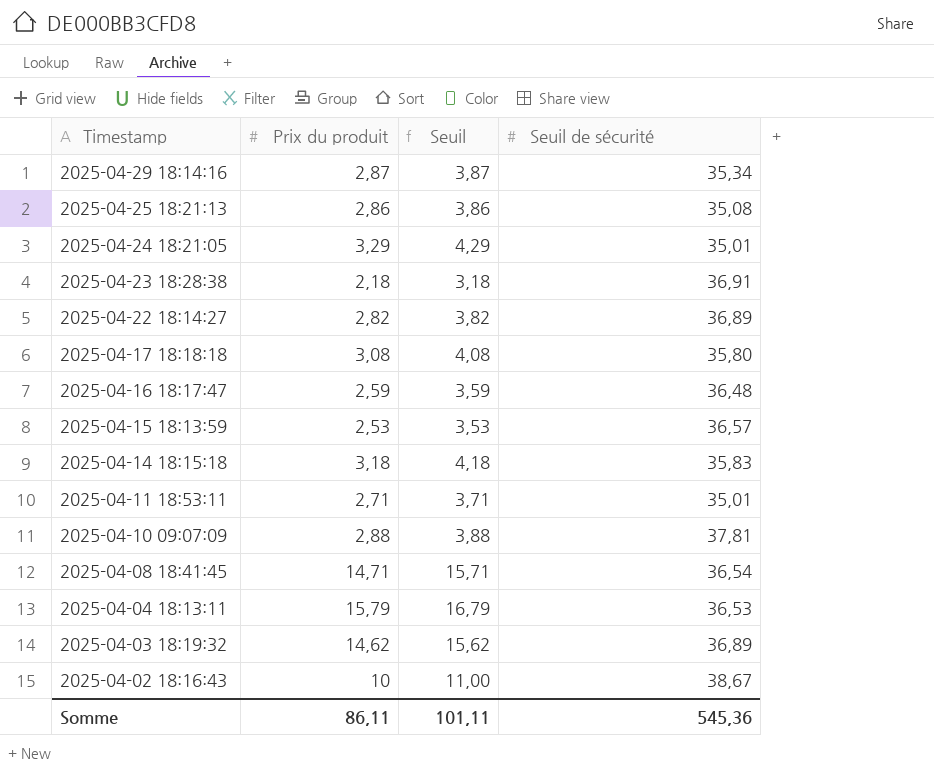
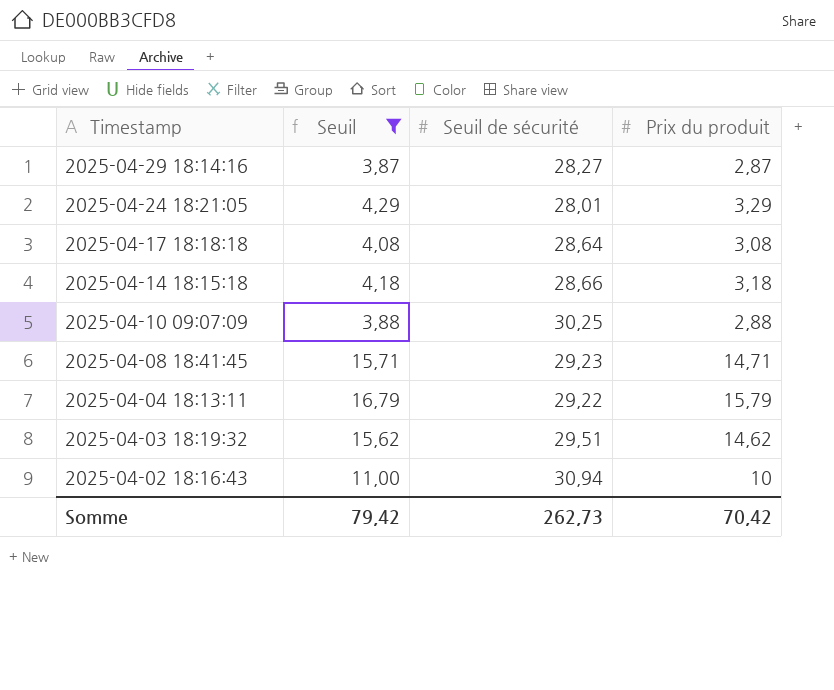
filter: none -> Seuil >= 3,87
column Prix du produit | position: 2 -> 4
2025-04-29 18:14:16 | Seuil de sécurité: 35,34 -> 28,27
2025-04-24 18:21:05 | Seuil de sécurité: 35,01 -> 28,01
2025-04-17 18:18:18 | Seuil de sécurité: 35,80 -> 28,64
2025-04-14 18:15:18 | Seuil de sécurité: 35,83 -> 28,66
2025-04-10 09:07:09 | Seuil de sécurité: 37,81 -> 30,25
2025-04-08 18:41:45 | Seuil de sécurité: 36,54 -> 29,23
2025-04-04 18:13:11 | Seuil de sécurité: 36,53 -> 29,22
2025-04-03 18:19:32 | Seuil de sécurité: 36,89 -> 29,51
2025-04-02 18:16:43 | Seuil de sécurité: 38,67 -> 30,94
Somme | Seuil: 101,11 -> 79,42
Somme | Seuil de sécurité: 545,36 -> 262,73
Somme | Prix du produit: 86,11 -> 70,42

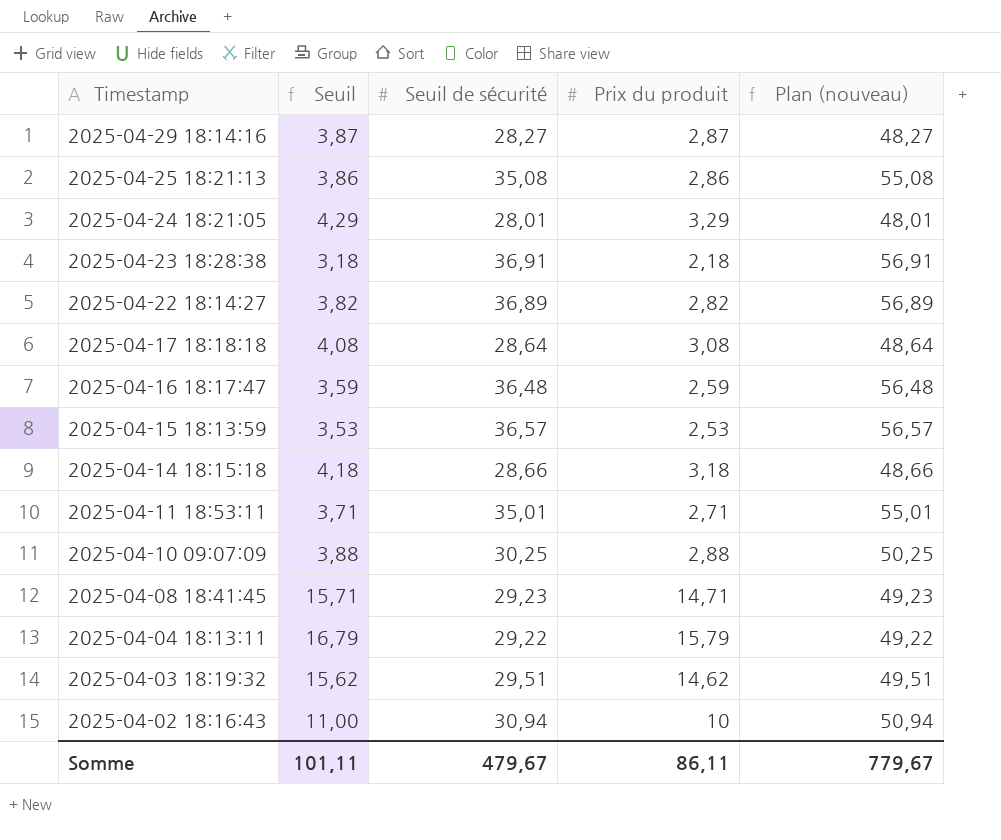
filter: Seuil >= 3,87 -> none
column Plan (nouveau) | formula: none -> [Seuil de sécurité] + 20
Somme | Seuil: 79,42 -> 101,11
Somme | Seuil de sécurité: 262,73 -> 479,67
Somme | Prix du produit: 70,42 -> 86,11

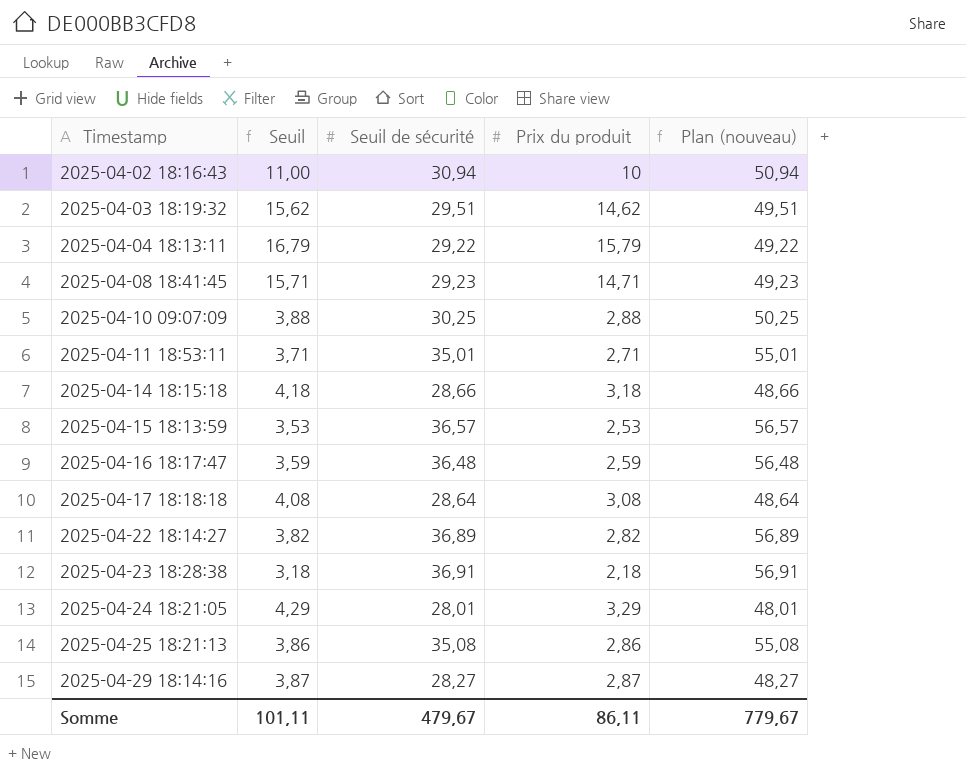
row order: Timestamp descending -> Timestamp ascending

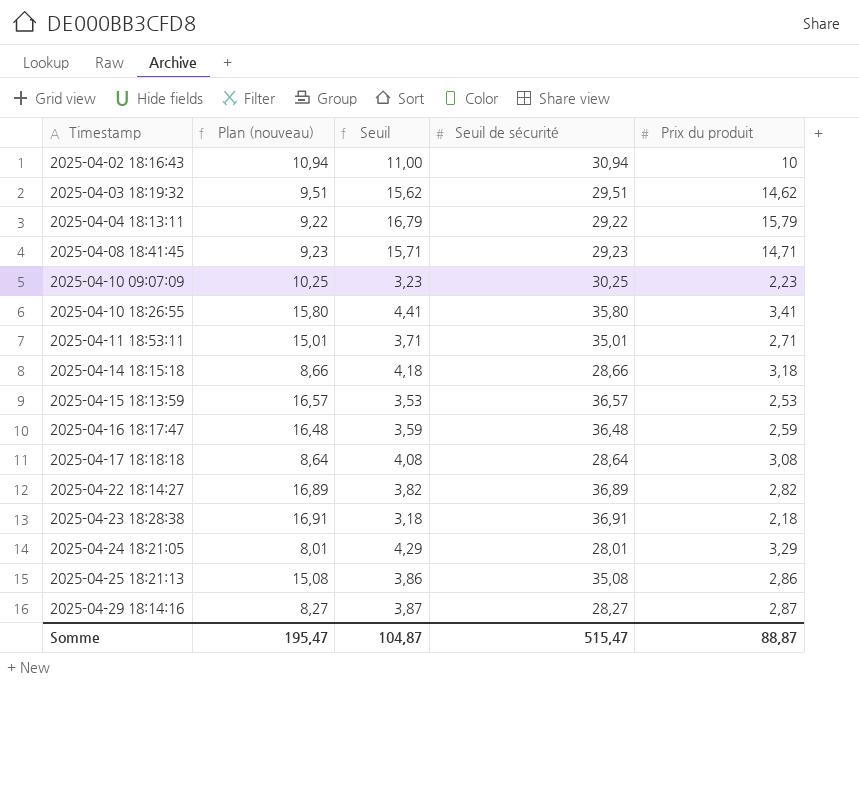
column Plan (nouveau) | formula: [Seuil de sécurité] + 20 -> [Seuil de sécurité] - 20
column Plan (nouveau) | position: 5 -> 2
2025-04-10 09:07:09 | Seuil: 3,88 -> 3,23
2025-04-10 09:07:09 | Prix du produit: 2,88 -> 2,23
row 2025-04-10 18:26:55: none -> 15,80 | 4,41 | 35,80 | 3,41
Somme | Plan (nouveau): 779,67 -> 195,47
Somme | Seuil: 101,11 -> 104,87
Somme | Seuil de sécurité: 479,67 -> 515,47
Somme | Prix du produit: 86,11 -> 88,87

